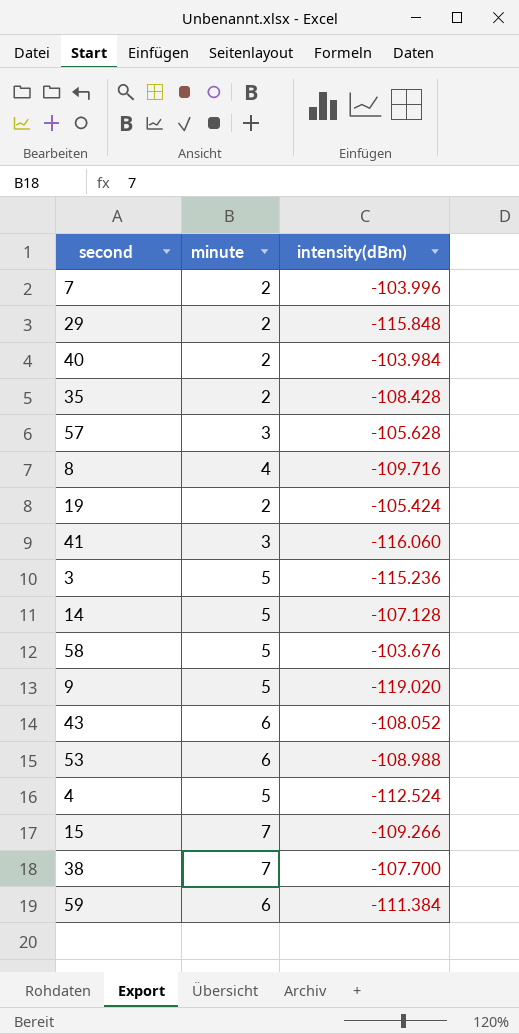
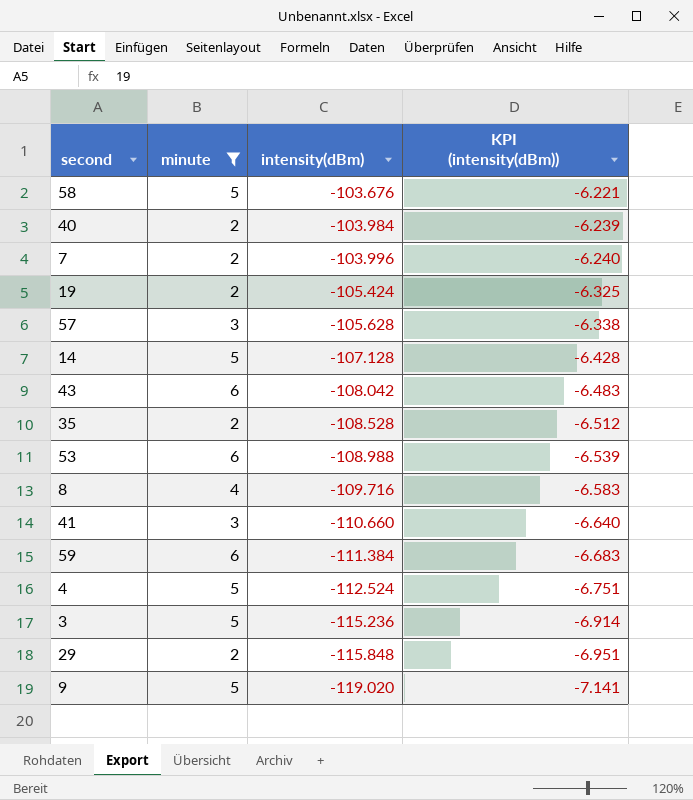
filter: none -> minute != 7
row order: none -> intensity(dBm) descending
column KPI (intensity(dBm)) | formula: none -> [intensity(dBm)] * 0.06
43 | intensity(dBm): -108.052 -> -108.042
35 | intensity(dBm): -108.428 -> -108.528
41 | intensity(dBm): -116.060 -> -110.660

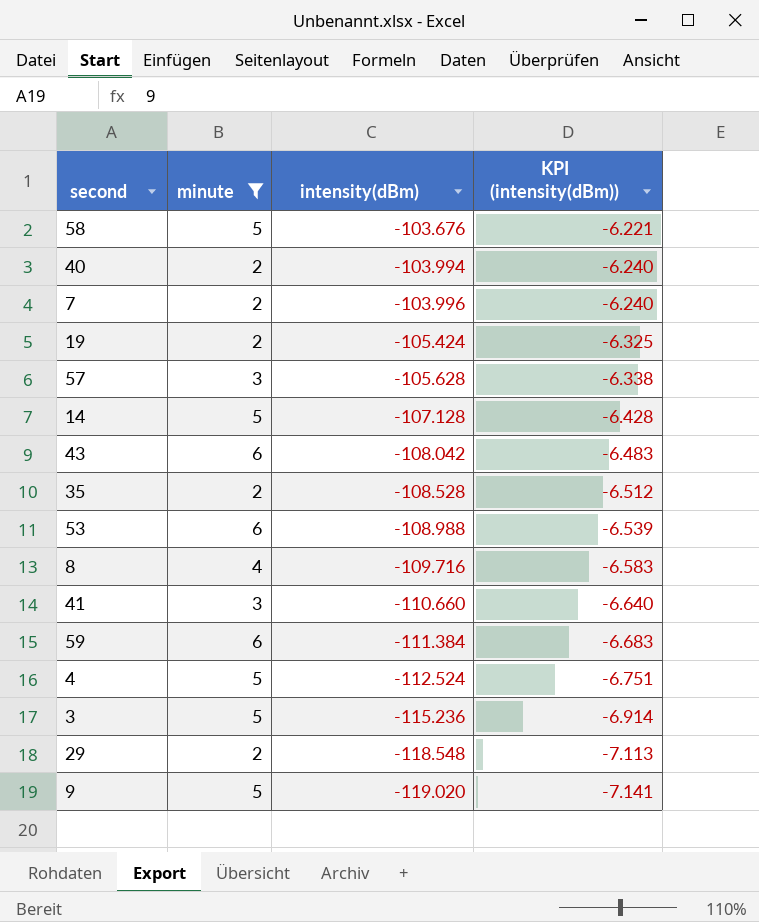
40 | intensity(dBm): -103.984 -> -103.994
40 | KPI (intensity(dBm)): -6.239 -> -6.240
29 | intensity(dBm): -115.848 -> -118.548
29 | KPI (intensity(dBm)): -6.951 -> -7.113

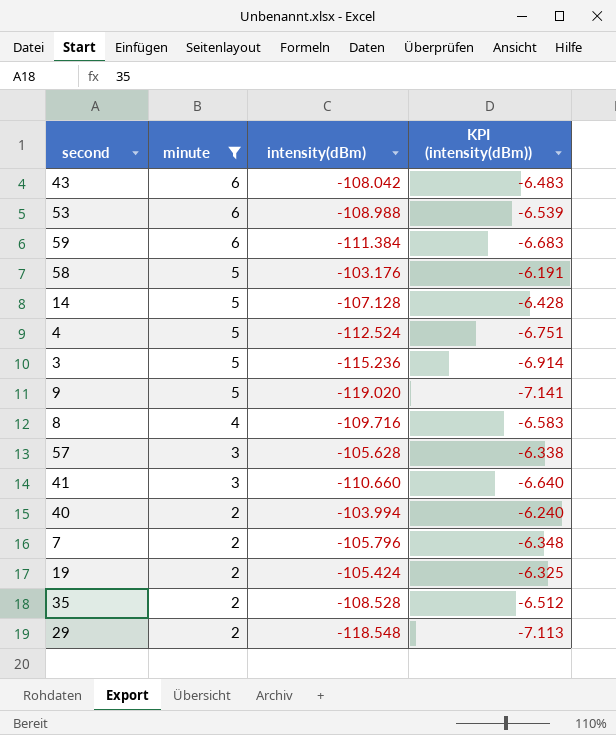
row order: intensity(dBm) descending -> minute descending
58 | intensity(dBm): -103.676 -> -103.176
58 | KPI (intensity(dBm)): -6.221 -> -6.191
7 | intensity(dBm): -103.996 -> -105.796
7 | KPI (intensity(dBm)): -6.240 -> -6.348

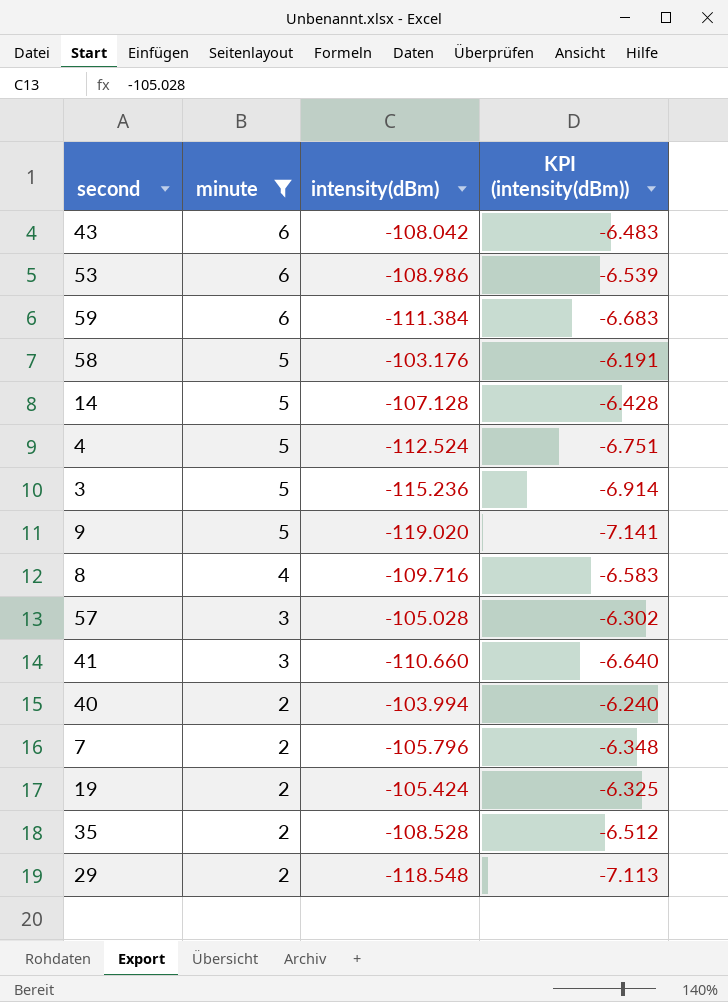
53 | intensity(dBm): -108.988 -> -108.986
57 | intensity(dBm): -105.628 -> -105.028
57 | KPI (intensity(dBm)): -6.338 -> -6.302

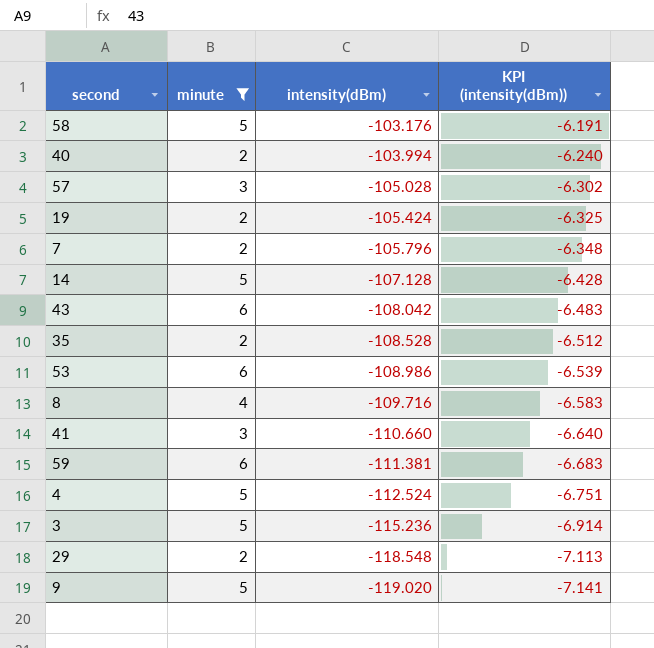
row order: minute descending -> intensity(dBm) descending
59 | intensity(dBm): -111.384 -> -111.381

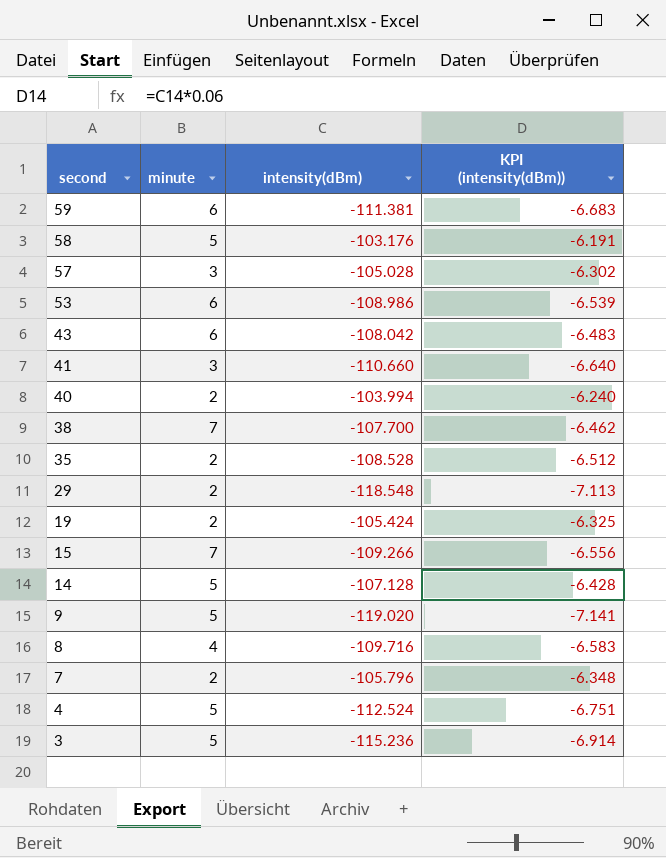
filter: minute != 7 -> none
row order: intensity(dBm) descending -> second descending

